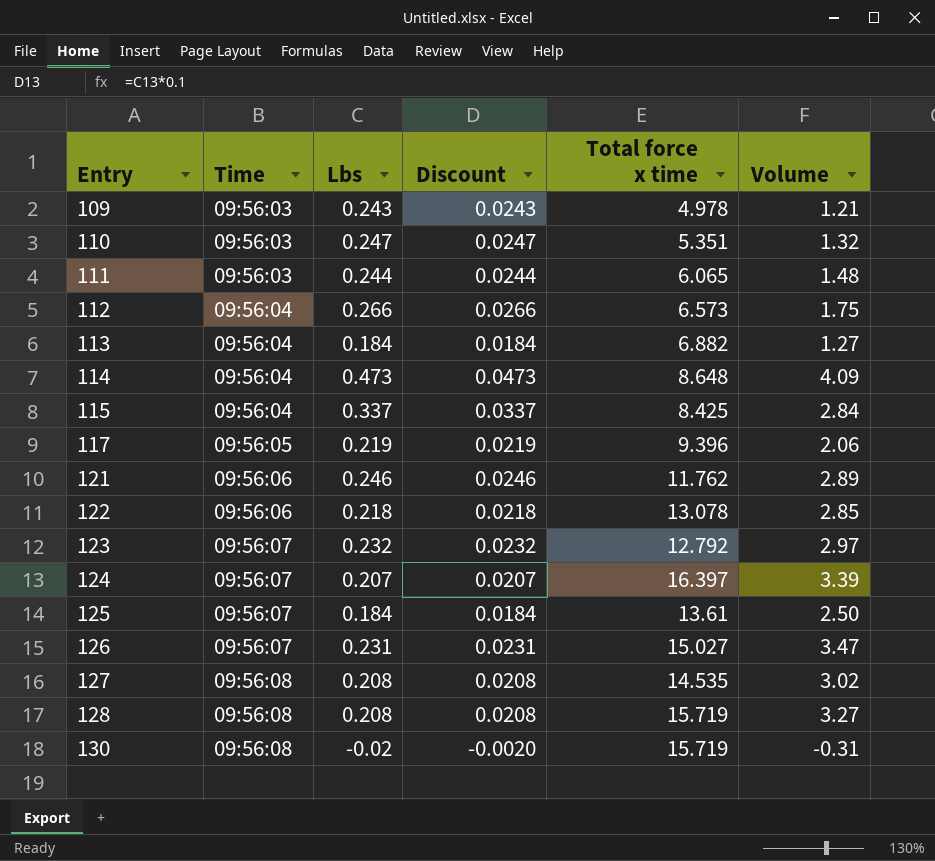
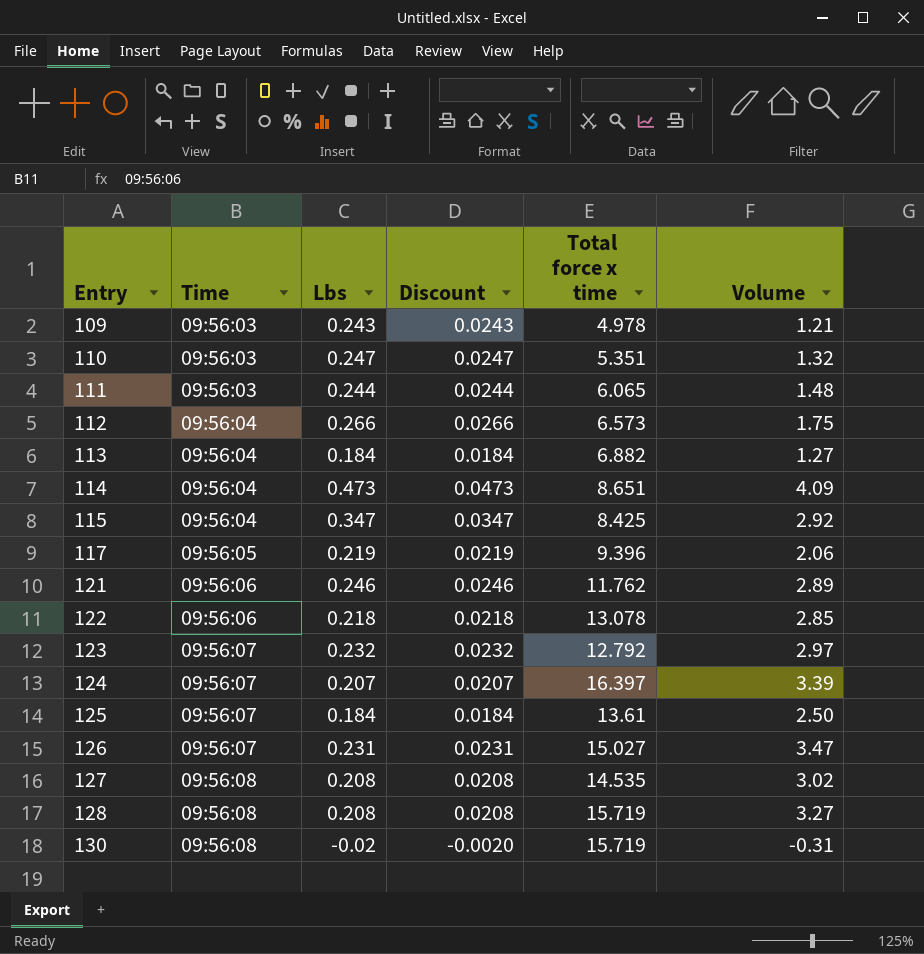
114 | Total force x time: 8.648 -> 8.651
115 | Lbs: 0.337 -> 0.347
115 | Discount: 0.0337 -> 0.0347
115 | Volume: 2.84 -> 2.92

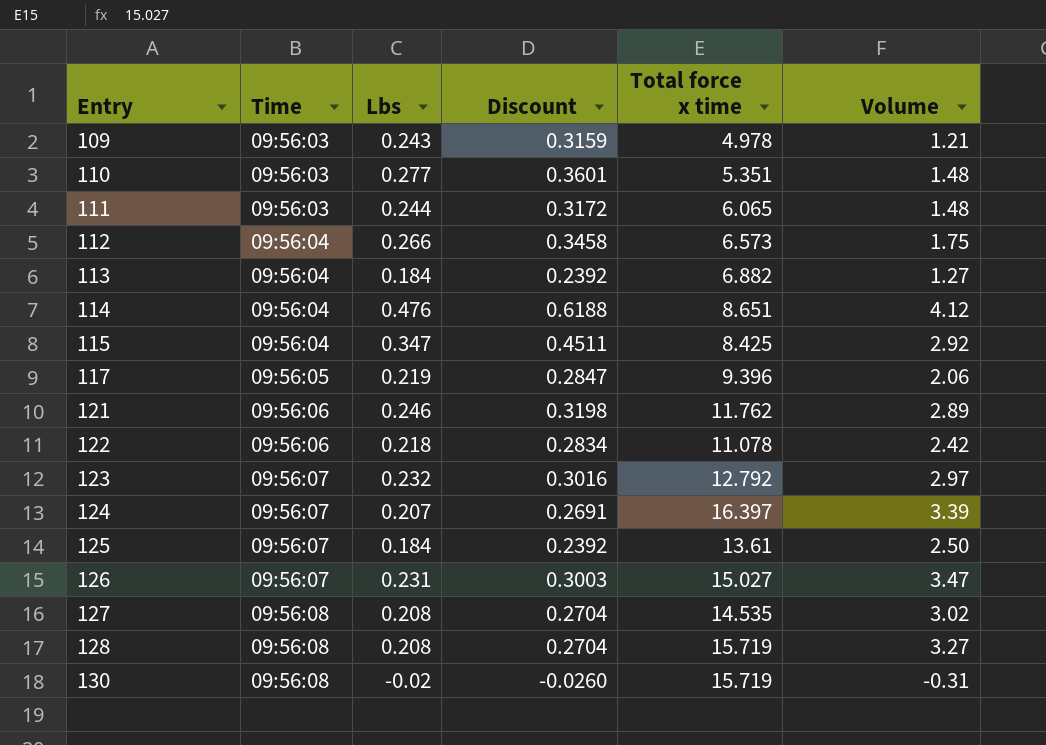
column Discount | formula: [Lbs] * 0.1 -> [Lbs] * 1.3
110 | Lbs: 0.247 -> 0.277
110 | Volume: 1.32 -> 1.48
114 | Lbs: 0.473 -> 0.476
114 | Volume: 4.09 -> 4.12
122 | Total force x time: 13.078 -> 11.078
122 | Volume: 2.85 -> 2.42

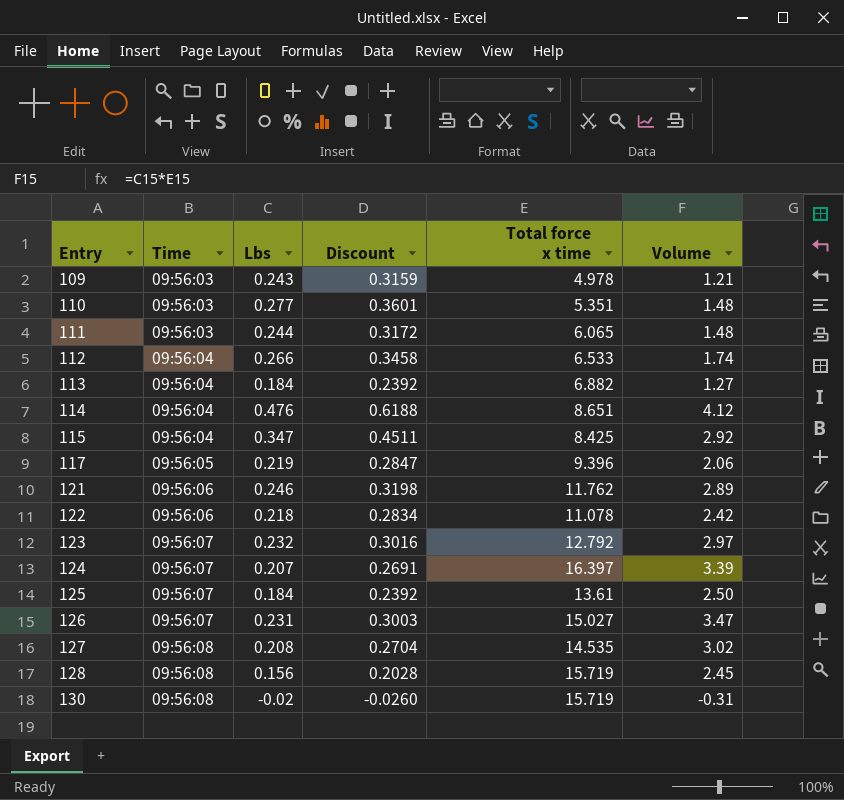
112 | Total force x time: 6.573 -> 6.533
112 | Volume: 1.75 -> 1.74
128 | Lbs: 0.208 -> 0.156
128 | Discount: 0.2704 -> 0.2028
128 | Volume: 3.27 -> 2.45

